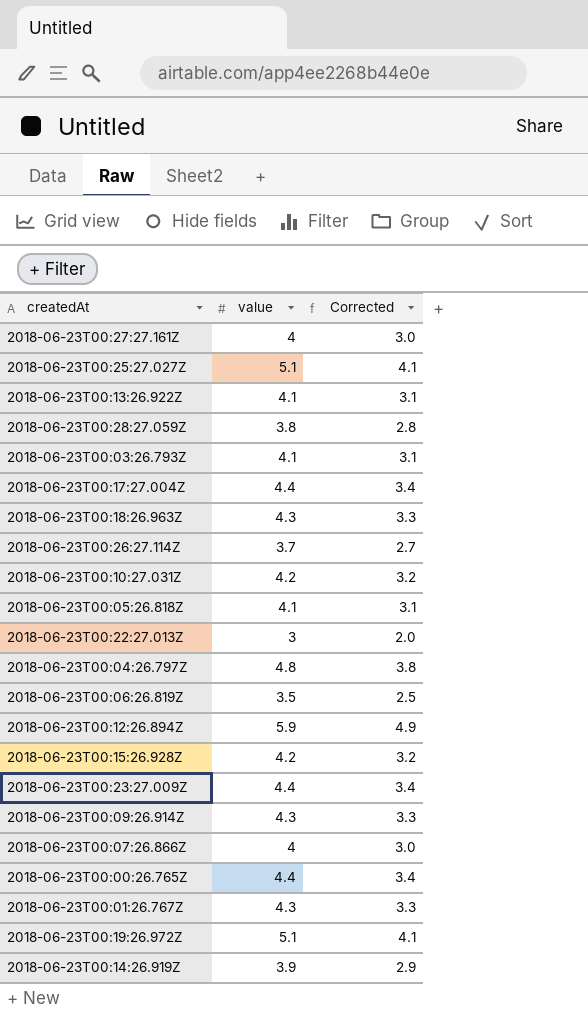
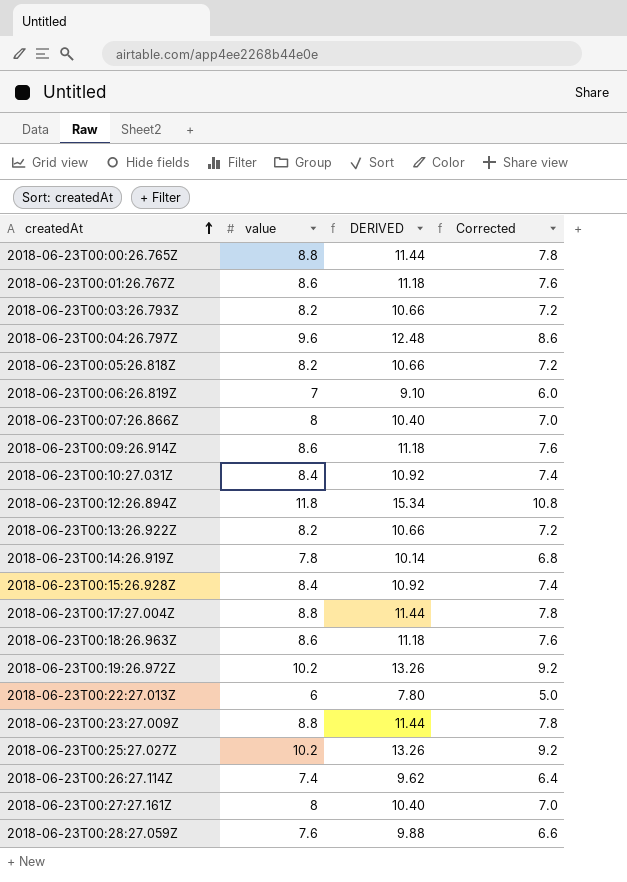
row order: none -> createdAt ascending
column DERIVED | formula: none -> [value] * 1.3
2018-06-23T00:00:26.765Z | value: 4.4 -> 8.8
2018-06-23T00:00:26.765Z | Corrected: 3.4 -> 7.8
2018-06-23T00:01:26.767Z | value: 4.3 -> 8.6
2018-06-23T00:01:26.767Z | Corrected: 3.3 -> 7.6
2018-06-23T00:03:26.793Z | value: 4.1 -> 8.2
2018-06-23T00:03:26.793Z | Corrected: 3.1 -> 7.2
2018-06-23T00:04:26.797Z | value: 4.8 -> 9.6
2018-06-23T00:04:26.797Z | Corrected: 3.8 -> 8.6
2018-06-23T00:05:26.818Z | value: 4.1 -> 8.2
2018-06-23T00:05:26.818Z | Corrected: 3.1 -> 7.2
2018-06-23T00:06:26.819Z | value: 3.5 -> 7
2018-06-23T00:06:26.819Z | Corrected: 2.5 -> 6.0
2018-06-23T00:07:26.866Z | value: 4 -> 8
2018-06-23T00:07:26.866Z | Corrected: 3.0 -> 7.0
2018-06-23T00:09:26.914Z | value: 4.3 -> 8.6
2018-06-23T00:09:26.914Z | Corrected: 3.3 -> 7.6
2018-06-23T00:10:27.031Z | value: 4.2 -> 8.4
2018-06-23T00:10:27.031Z | Corrected: 3.2 -> 7.4
2018-06-23T00:12:26.894Z | value: 5.9 -> 11.8
2018-06-23T00:12:26.894Z | Corrected: 4.9 -> 10.8
2018-06-23T00:13:26.922Z | value: 4.1 -> 8.2
2018-06-23T00:13:26.922Z | Corrected: 3.1 -> 7.2
2018-06-23T00:14:26.919Z | value: 3.9 -> 7.8
2018-06-23T00:14:26.919Z | Corrected: 2.9 -> 6.8
2018-06-23T00:15:26.928Z | value: 4.2 -> 8.4
2018-06-23T00:15:26.928Z | Corrected: 3.2 -> 7.4
2018-06-23T00:17:27.004Z | value: 4.4 -> 8.8
2018-06-23T00:17:27.004Z | Corrected: 3.4 -> 7.8
2018-06-23T00:18:26.963Z | value: 4.3 -> 8.6
2018-06-23T00:18:26.963Z | Corrected: 3.3 -> 7.6
2018-06-23T00:19:26.972Z | value: 5.1 -> 10.2
2018-06-23T00:19:26.972Z | Corrected: 4.1 -> 9.2
2018-06-23T00:22:27.013Z | value: 3 -> 6
2018-06-23T00:22:27.013Z | Corrected: 2.0 -> 5.0
2018-06-23T00:23:27.009Z | value: 4.4 -> 8.8
2018-06-23T00:23:27.009Z | Corrected: 3.4 -> 7.8
2018-06-23T00:25:27.027Z | value: 5.1 -> 10.2
2018-06-23T00:25:27.027Z | Corrected: 4.1 -> 9.2
2018-06-23T00:26:27.114Z | value: 3.7 -> 7.4
2018-06-23T00:26:27.114Z | Corrected: 2.7 -> 6.4
2018-06-23T00:27:27.161Z | value: 4 -> 8
2018-06-23T00:27:27.161Z | Corrected: 3.0 -> 7.0
2018-06-23T00:28:27.059Z | value: 3.8 -> 7.6
2018-06-23T00:28:27.059Z | Corrected: 2.8 -> 6.6

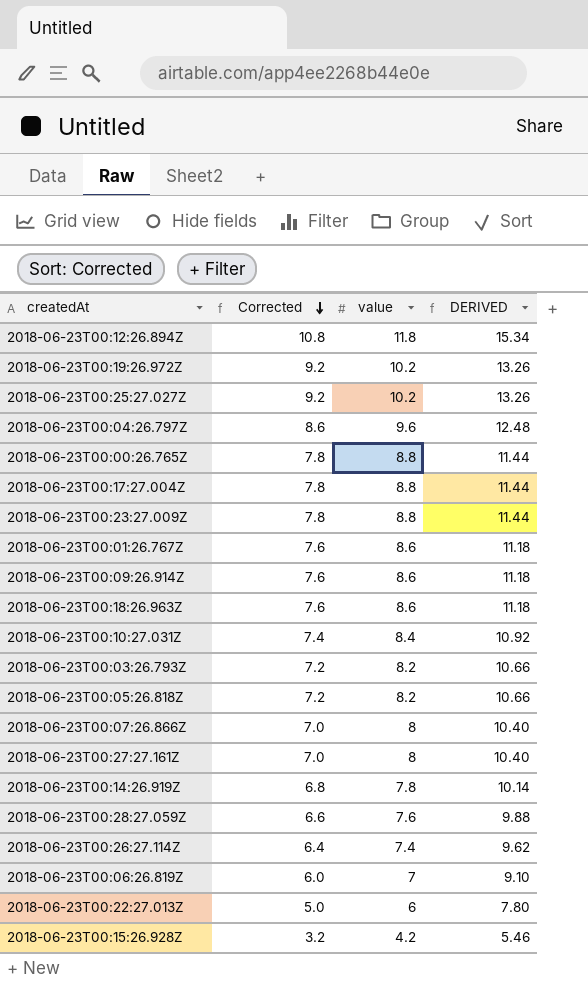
row order: createdAt ascending -> Corrected descending
column Corrected | position: 4 -> 2
row 2018-06-23T00:13:26.922Z: 8.2 | 10.66 | 7.2 -> none
2018-06-23T00:15:26.928Z | Corrected: 7.4 -> 3.2
2018-06-23T00:15:26.928Z | value: 8.4 -> 4.2
2018-06-23T00:15:26.928Z | DERIVED: 10.92 -> 5.46

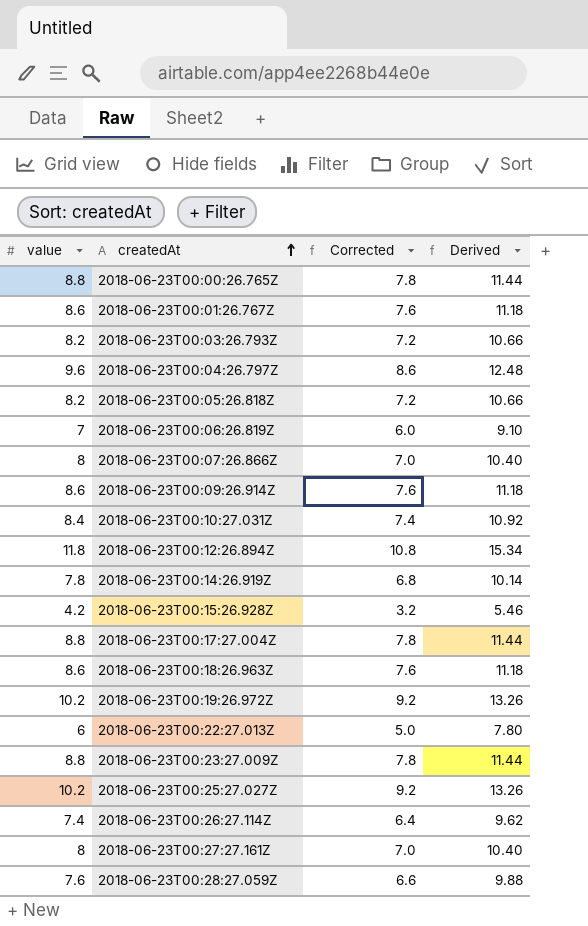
row order: Corrected descending -> createdAt ascending
column value | position: 3 -> 1
column name: DERIVED -> Derived

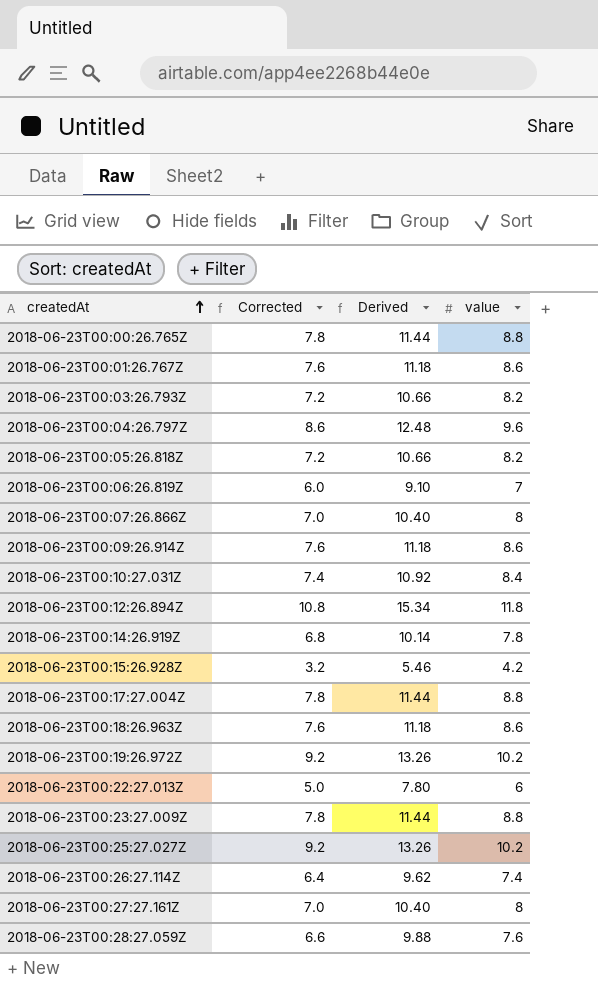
column value | position: 1 -> 4

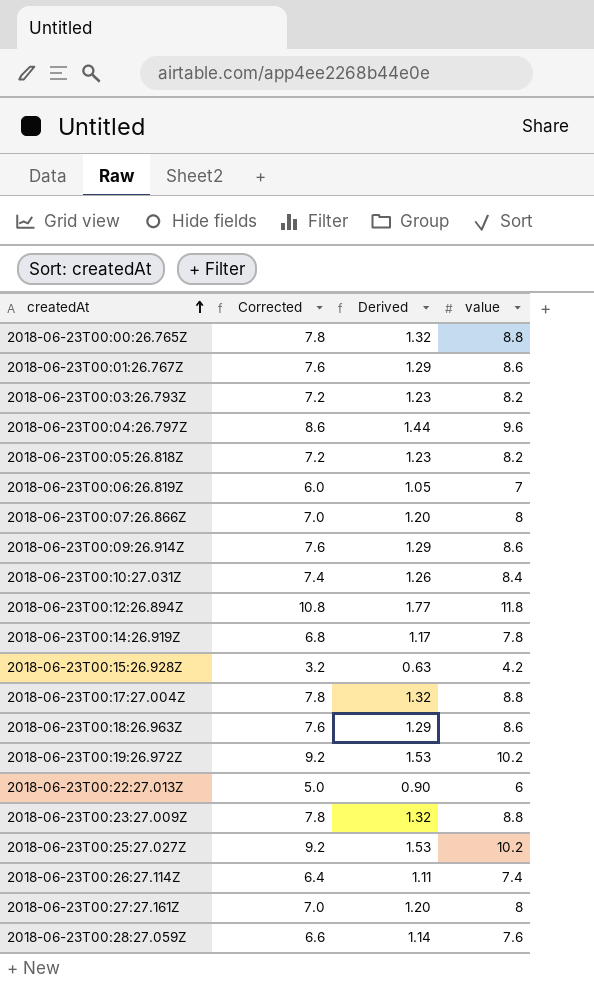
column Derived | formula: [value] * 1.3 -> [value] * 0.15

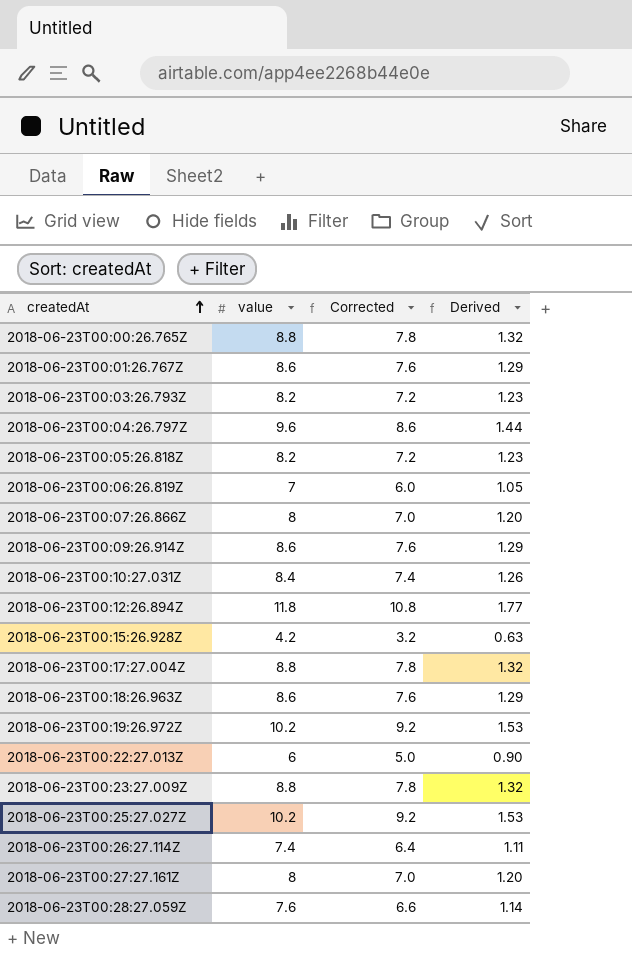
column value | position: 4 -> 2
row 2018-06-23T00:14:26.919Z: 6.8 | 1.17 | 7.8 -> none

